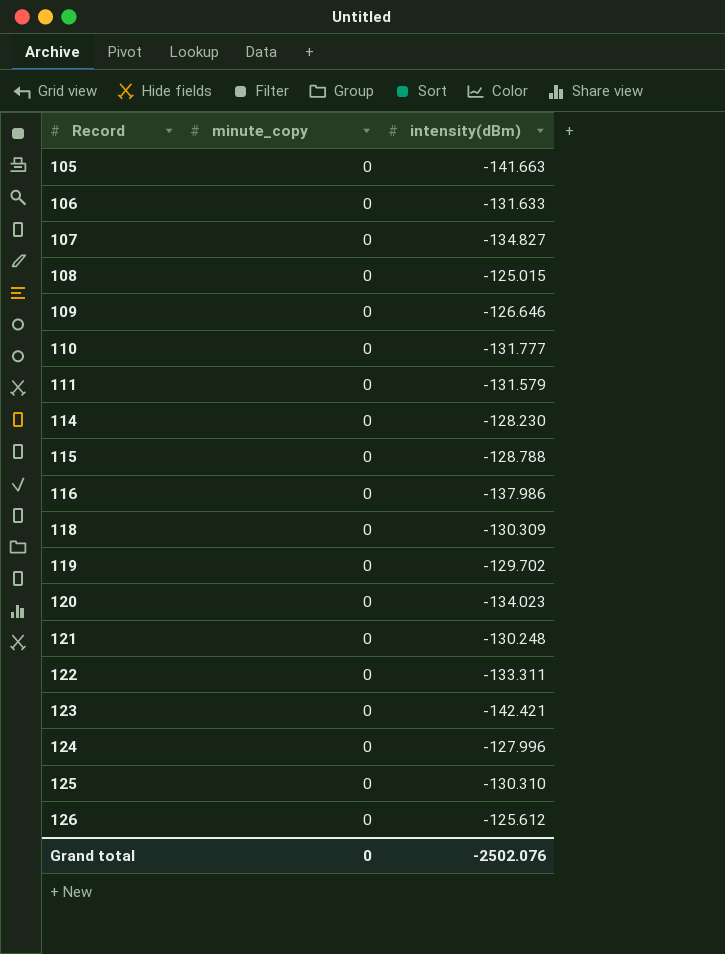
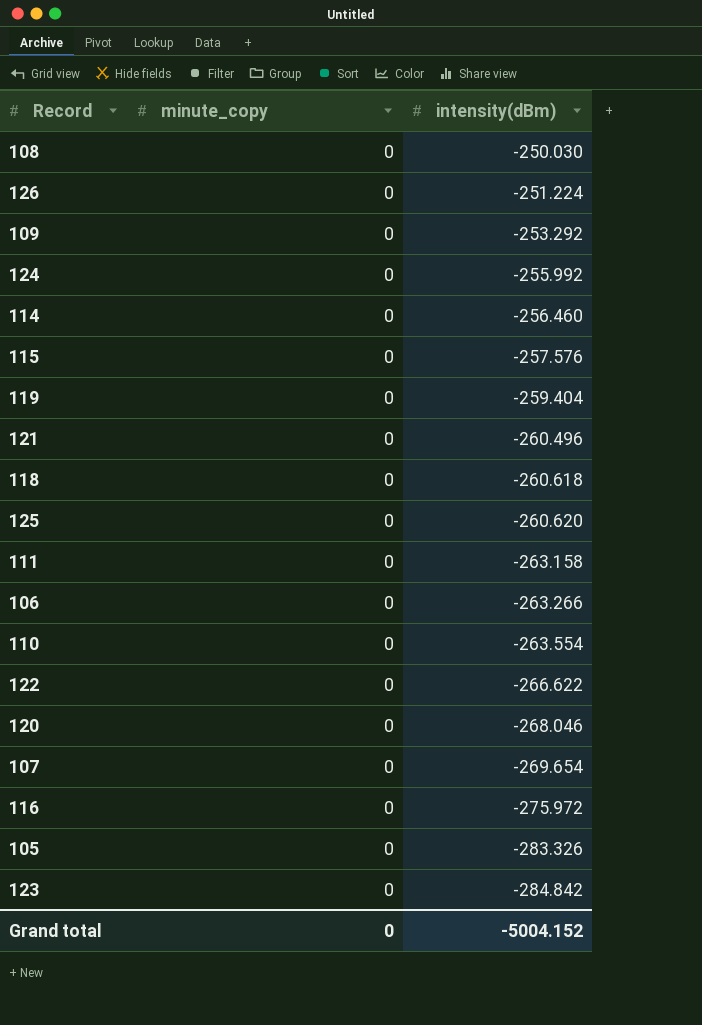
row order: Record ascending -> intensity(dBm) descending
108 | intensity(dBm): -125.015 -> -250.030
126 | intensity(dBm): -125.612 -> -251.224
109 | intensity(dBm): -126.646 -> -253.292
124 | intensity(dBm): -127.996 -> -255.992
114 | intensity(dBm): -128.230 -> -256.460
115 | intensity(dBm): -128.788 -> -257.576
119 | intensity(dBm): -129.702 -> -259.404
121 | intensity(dBm): -130.248 -> -260.496
118 | intensity(dBm): -130.309 -> -260.618
125 | intensity(dBm): -130.310 -> -260.620
111 | intensity(dBm): -131.579 -> -263.158
106 | intensity(dBm): -131.633 -> -263.266
110 | intensity(dBm): -131.777 -> -263.554
122 | intensity(dBm): -133.311 -> -266.622
120 | intensity(dBm): -134.023 -> -268.046
107 | intensity(dBm): -134.827 -> -269.654
116 | intensity(dBm): -137.986 -> -275.972
105 | intensity(dBm): -141.663 -> -283.326
123 | intensity(dBm): -142.421 -> -284.842
Grand total | intensity(dBm): -2502.076 -> -5004.152

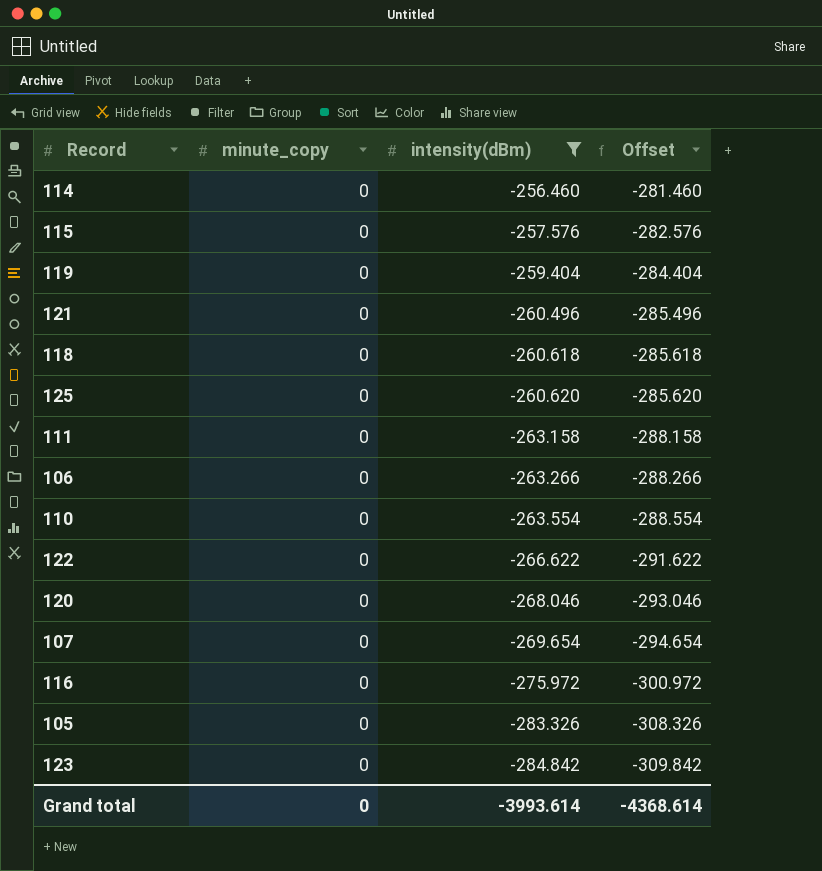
filter: none -> intensity(dBm) <= -256.460
column Offset | formula: none -> [intensity(dBm)] - 25
Grand total | intensity(dBm): -5004.152 -> -3993.614

